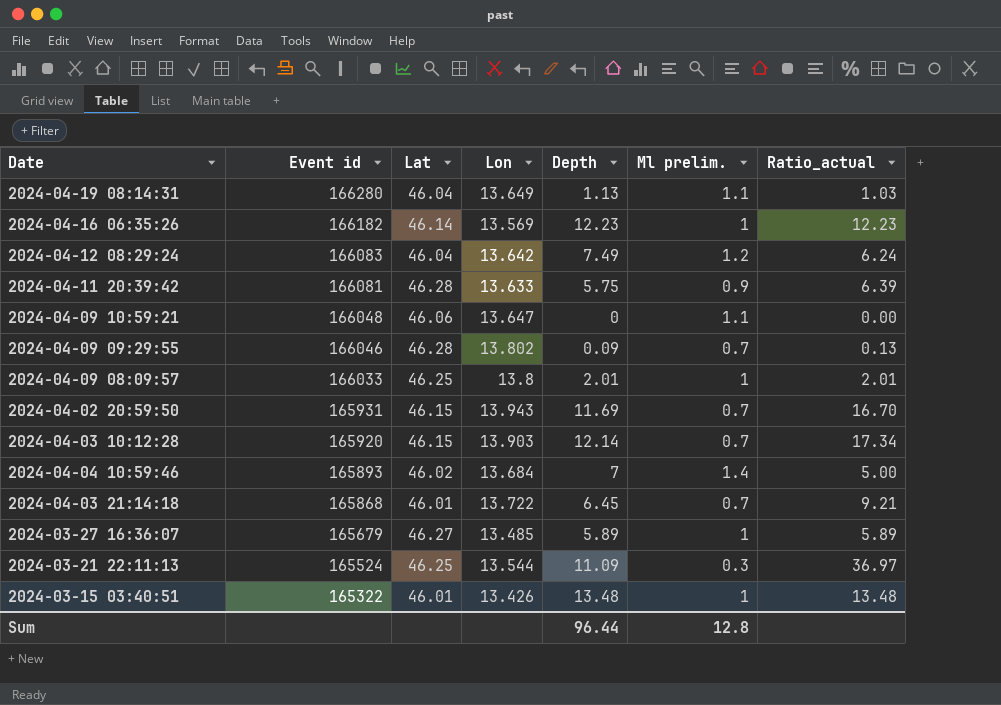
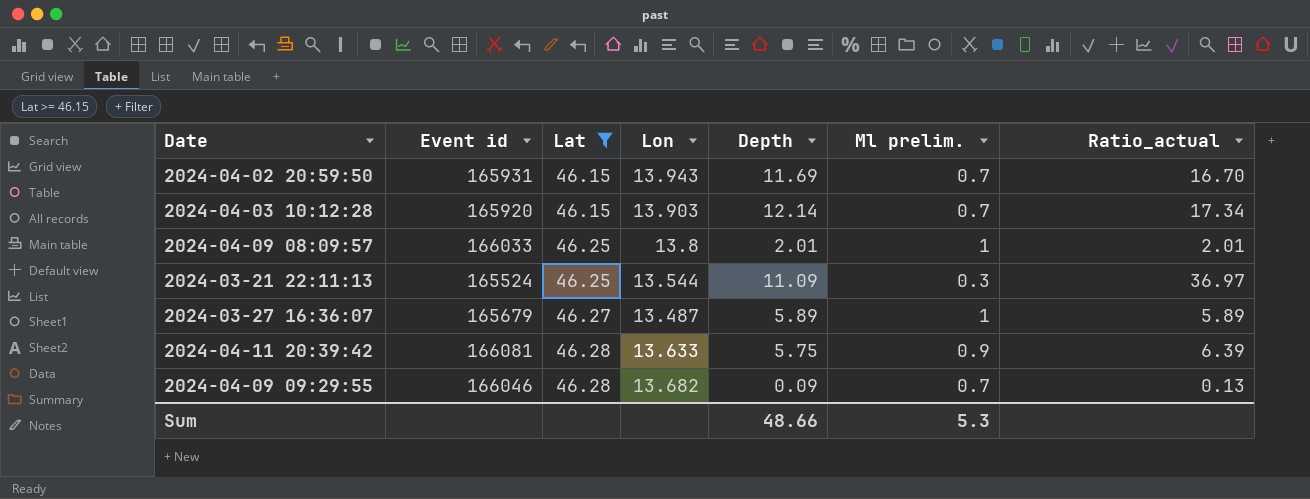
filter: none -> Lat >= 46.15
row order: Event id descending -> Lat ascending
2024-03-27 16:36:07 | Lon: 13.485 -> 13.487
2024-04-09 09:29:55 | Lon: 13.802 -> 13.682
Sum | Depth: 96.44 -> 48.66
Sum | Ml prelim.: 12.8 -> 5.3

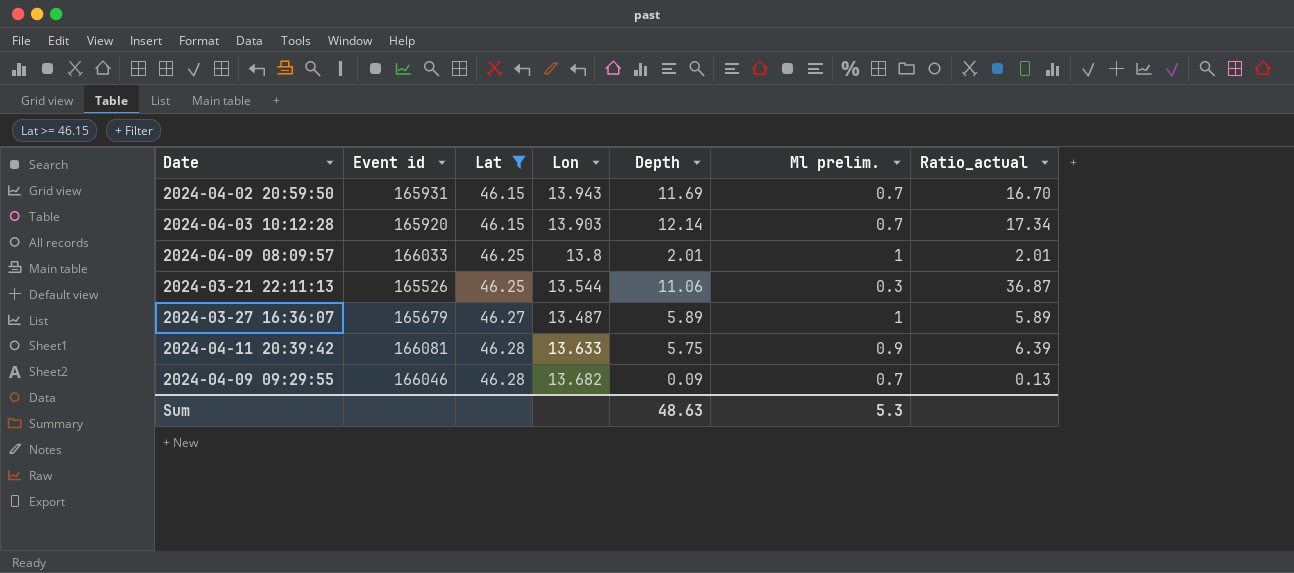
2024-03-21 22:11:13 | Event id: 165524 -> 165526
2024-03-21 22:11:13 | Depth: 11.09 -> 11.06
2024-03-21 22:11:13 | Ratio_actual: 36.97 -> 36.87
Sum | Depth: 48.66 -> 48.63

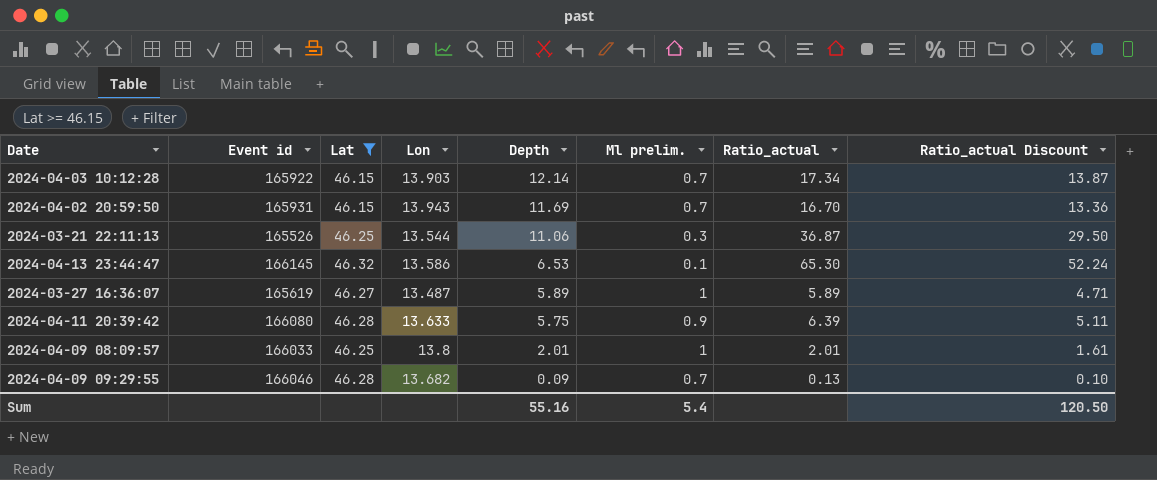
row order: Lat ascending -> Depth descending
column Ratio_actual Discount | formula: none -> [Ratio_actual] * 0.8
2024-04-03 10:12:28 | Event id: 165920 -> 165922
row 2024-04-13 23:44:47: none -> 166145 | 46.32 | 13.586 | 6.53 | 0.1 | 65.30 | 52.24
2024-03-27 16:36:07 | Event id: 165679 -> 165619
2024-04-11 20:39:42 | Event id: 166081 -> 166080
Sum | Depth: 48.63 -> 55.16
Sum | Ml prelim.: 5.3 -> 5.4

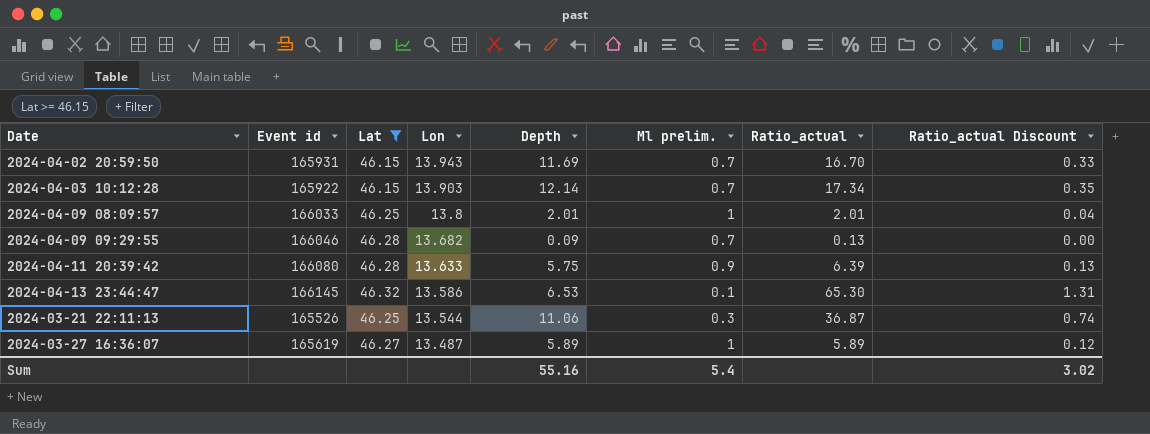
row order: Depth descending -> Lon descending
column Ratio_actual Discount | formula: [Ratio_actual] * 0.8 -> [Ratio_actual] * 0.02
Sum | Ratio_actual Discount: 120.50 -> 3.02

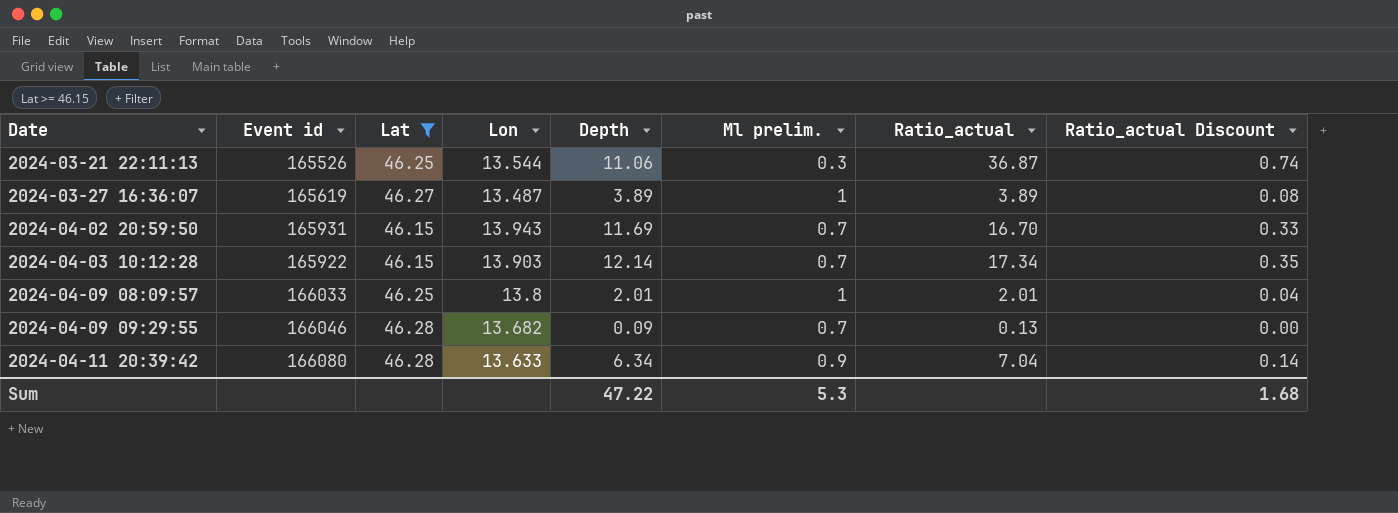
row order: Lon descending -> Date ascending
row 2024-04-13 23:44:47: 166145 | 46.32 | 13.586 | 6.53 | 0.1 | 65.30 | 1.31 -> none
2024-03-27 16:36:07 | Depth: 5.89 -> 3.89
2024-03-27 16:36:07 | Ratio_actual: 5.89 -> 3.89
2024-03-27 16:36:07 | Ratio_actual Discount: 0.12 -> 0.08
2024-04-11 20:39:42 | Depth: 5.75 -> 6.34
2024-04-11 20:39:42 | Ratio_actual: 6.39 -> 7.04
2024-04-11 20:39:42 | Ratio_actual Discount: 0.13 -> 0.14
Sum | Depth: 55.16 -> 47.22
Sum | Ml prelim.: 5.4 -> 5.3
Sum | Ratio_actual Discount: 3.02 -> 1.68

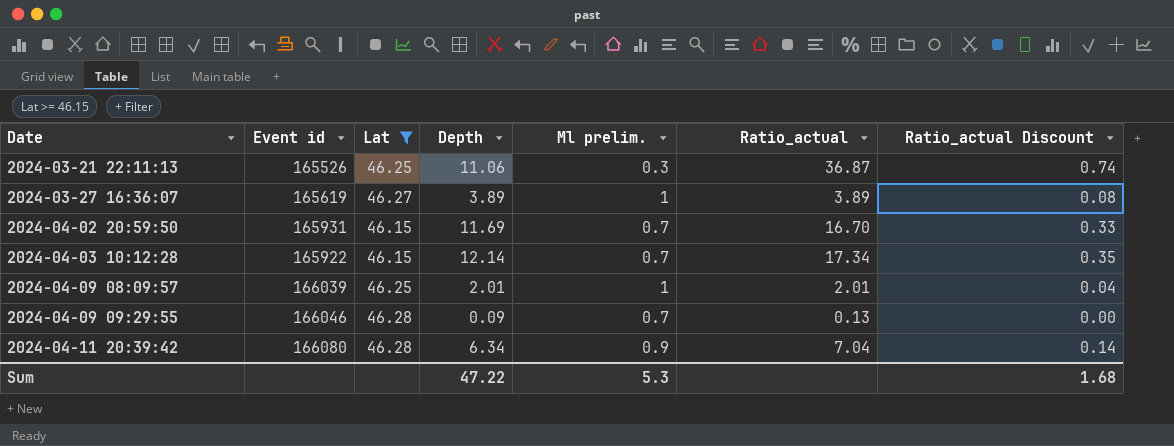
column Lon | position: 4 -> none
2024-04-09 08:09:57 | Event id: 166033 -> 166039

